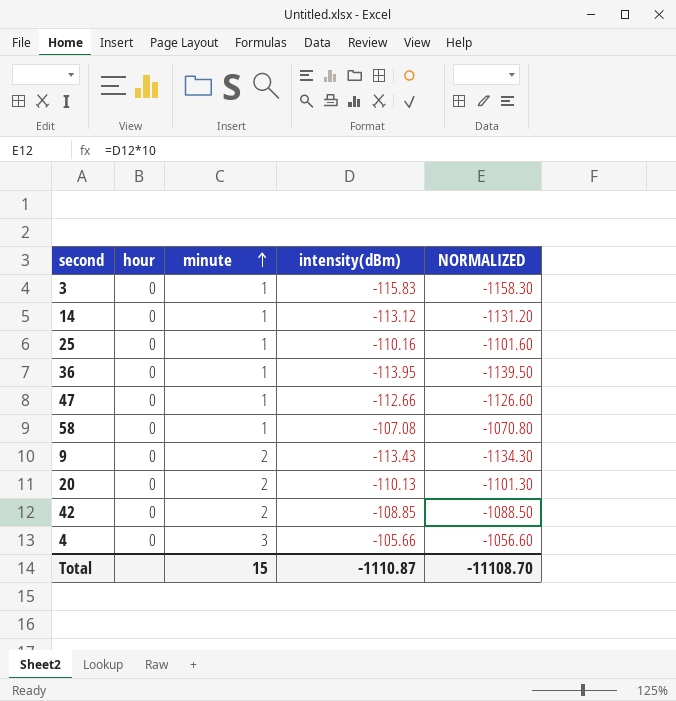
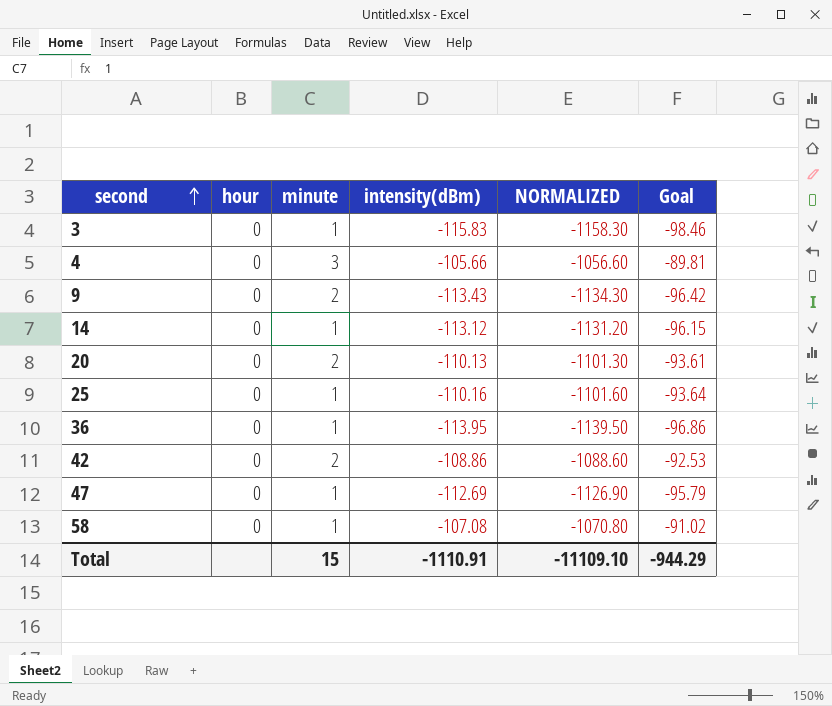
row order: minute ascending -> second ascending
column Goal | formula: none -> [intensity(dBm)] * 0.85
42 | intensity(dBm): -108.85 -> -108.86
42 | NORMALIZED: -1088.50 -> -1088.60
47 | intensity(dBm): -112.66 -> -112.69
47 | NORMALIZED: -1126.60 -> -1126.90
Total | intensity(dBm): -1110.87 -> -1110.91
Total | NORMALIZED: -11108.70 -> -11109.10

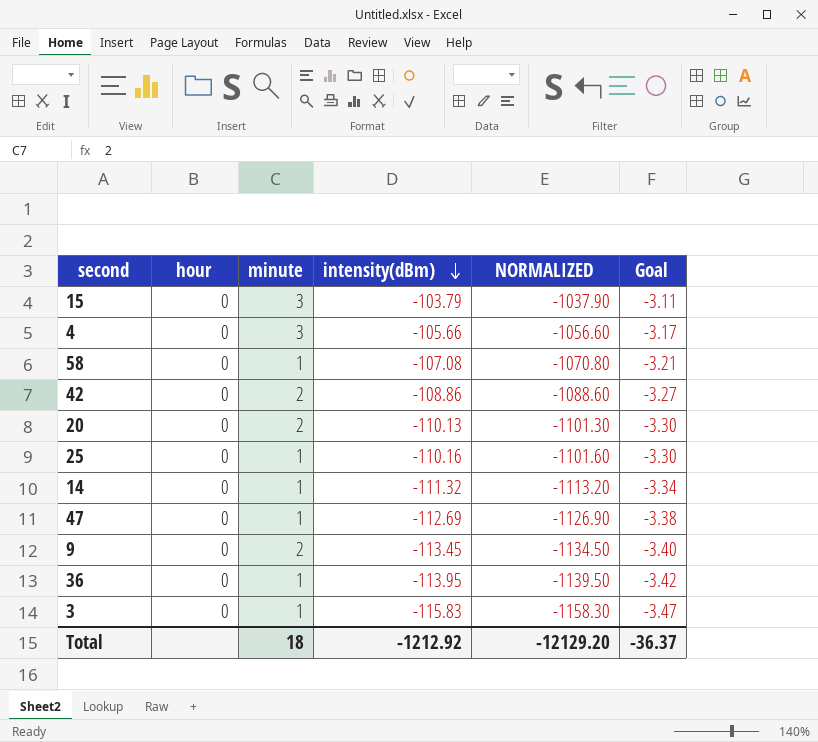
row order: second ascending -> intensity(dBm) descending
column Goal | formula: [intensity(dBm)] * 0.85 -> [intensity(dBm)] * 0.03
row 15: none -> 0 | 3 | -103.79 | -1037.90 | -3.11
14 | intensity(dBm): -113.12 -> -111.32
14 | NORMALIZED: -1131.20 -> -1113.20
9 | intensity(dBm): -113.43 -> -113.45
9 | NORMALIZED: -1134.30 -> -1134.50
Total | minute: 15 -> 18
Total | intensity(dBm): -1110.91 -> -1212.92
Total | NORMALIZED: -11109.10 -> -12129.20
Total | Goal: -944.29 -> -36.37

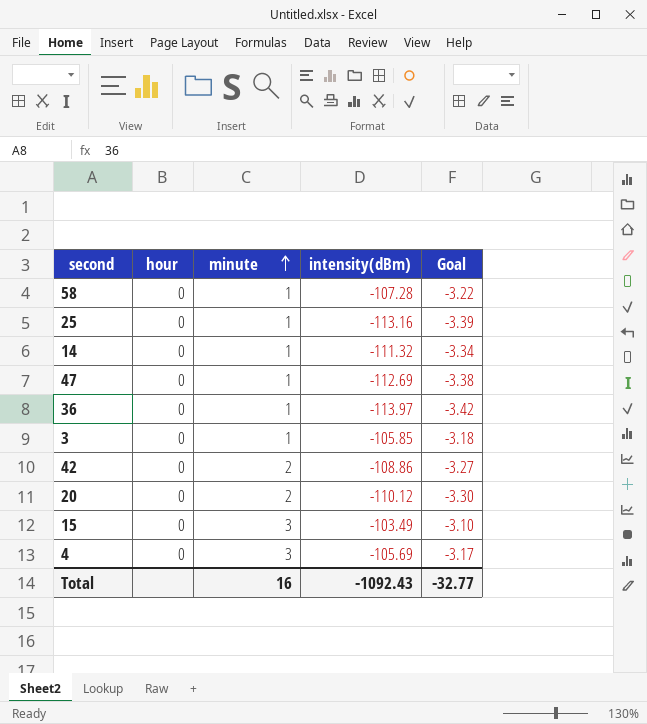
row order: intensity(dBm) descending -> minute ascending
column NORMALIZED | formula: [intensity(dBm)] * 10 -> none
row 9: 0 | 2 | -113.45 | -1134.50 | -3.40 -> none
58 | intensity(dBm): -107.08 -> -107.28
58 | Goal: -3.21 -> -3.22
25 | intensity(dBm): -110.16 -> -113.16
25 | Goal: -3.30 -> -3.39
36 | intensity(dBm): -113.95 -> -113.97
3 | intensity(dBm): -115.83 -> -105.85
3 | Goal: -3.47 -> -3.18
20 | intensity(dBm): -110.13 -> -110.12
15 | intensity(dBm): -103.79 -> -103.49
15 | Goal: -3.11 -> -3.10
4 | intensity(dBm): -105.66 -> -105.69
Total | minute: 18 -> 16
Total | intensity(dBm): -1212.92 -> -1092.43
Total | Goal: -36.37 -> -32.77

